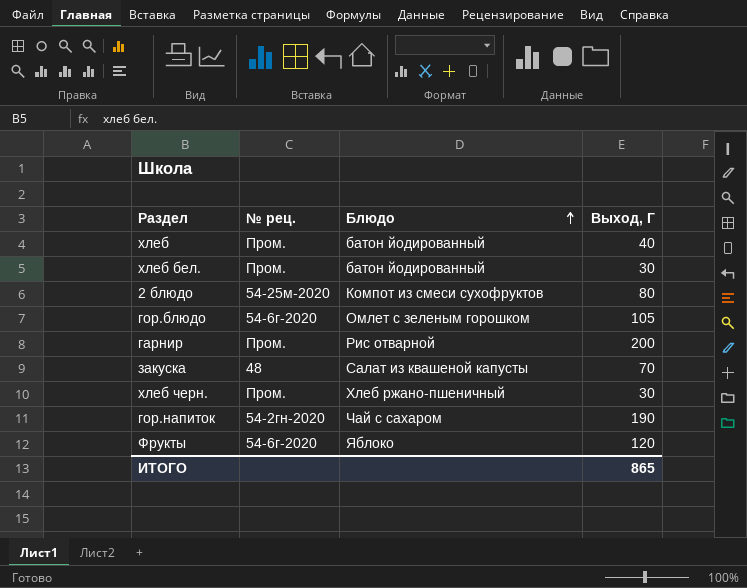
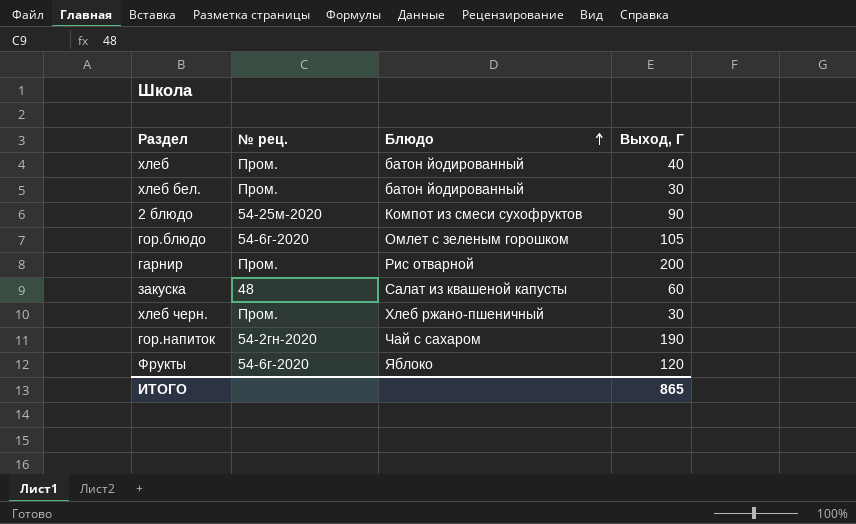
2 блюдо | Выход, Г: 80 -> 90
закуска | Выход, Г: 70 -> 60

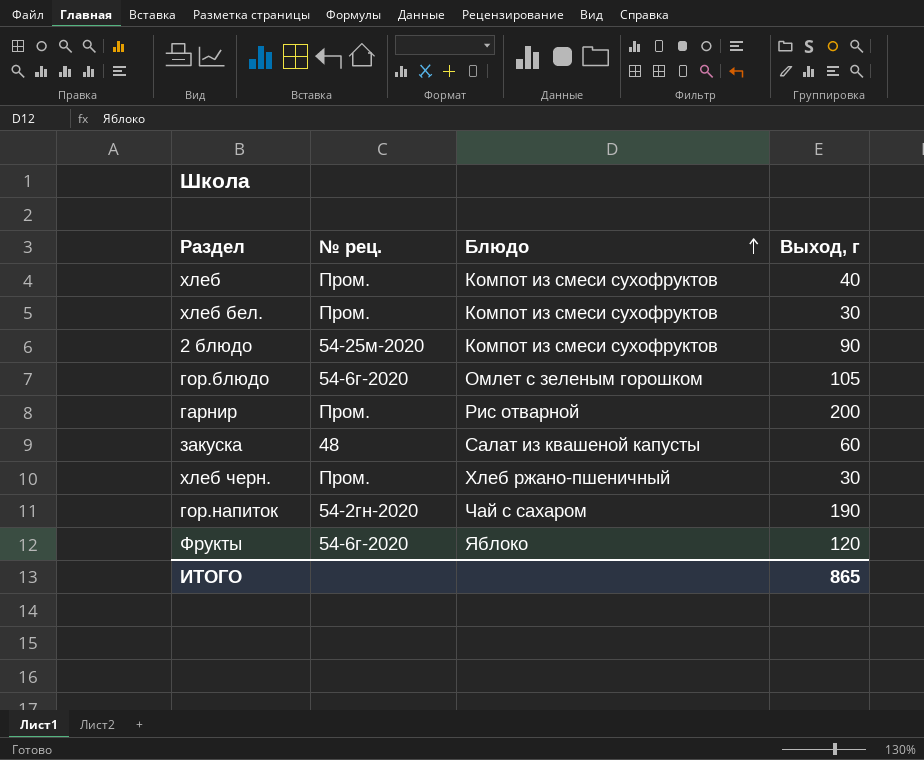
column name: Выход, Г -> Выход, г
хлеб | Блюдо: батон йодированный -> Компот из смеси сухофруктов
хлеб бел. | Блюдо: батон йодированный -> Компот из смеси сухофруктов

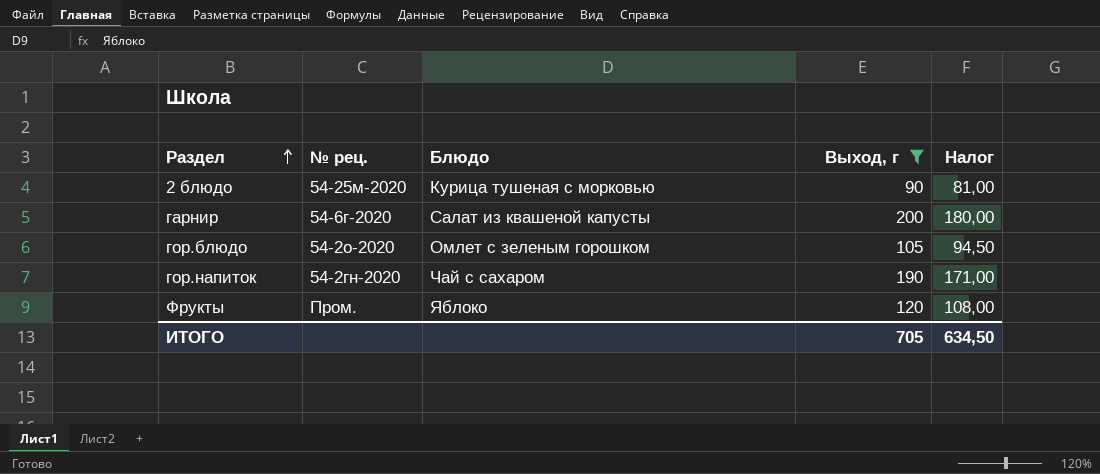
filter: none -> Выход, г >= 90
row order: Блюдо ascending -> Раздел ascending
column Налог | formula: none -> [Выход, г] * 0,9
2 блюдо | Блюдо: Компот из смеси сухофруктов -> Курица тушеная с морковью
гарнир | № рец.: Пром. -> 54-6г-2020
гарнир | Блюдо: Рис отварной -> Салат из квашеной капусты
гор.блюдо | № рец.: 54-6г-2020 -> 54-2о-2020
Фрукты | № рец.: 54-6г-2020 -> Пром.
ИТОГО | Выход, г: 865 -> 705

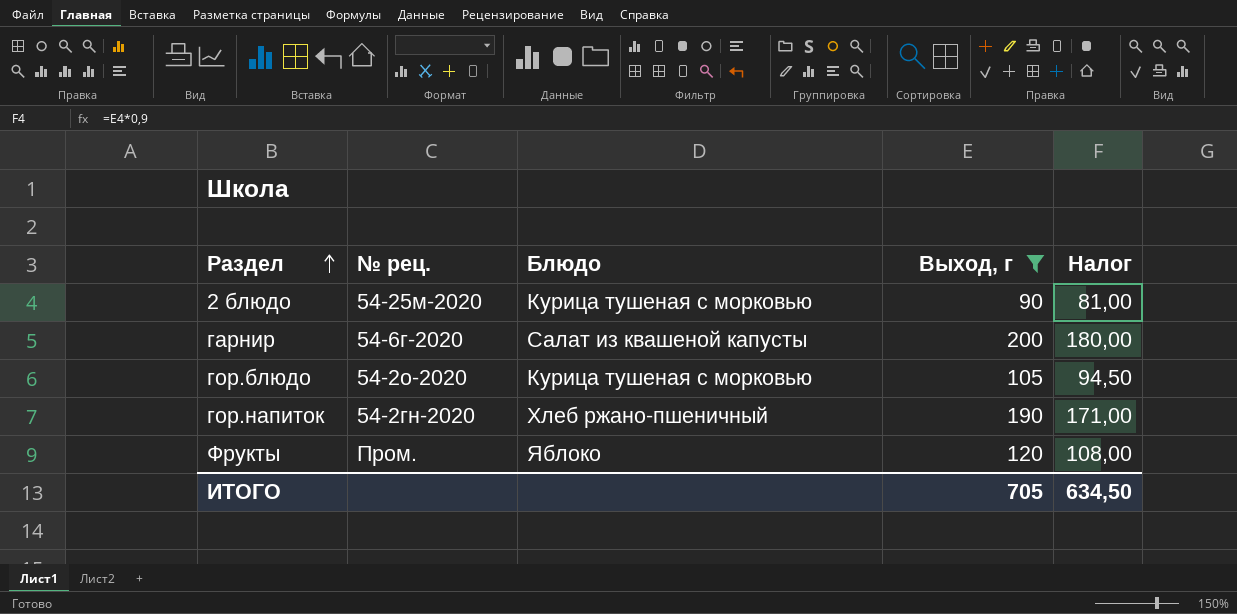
гор.блюдо | Блюдо: Омлет с зеленым горошком -> Курица тушеная с морковью
гор.напиток | Блюдо: Чай с сахаром -> Хлеб ржано-пшеничный

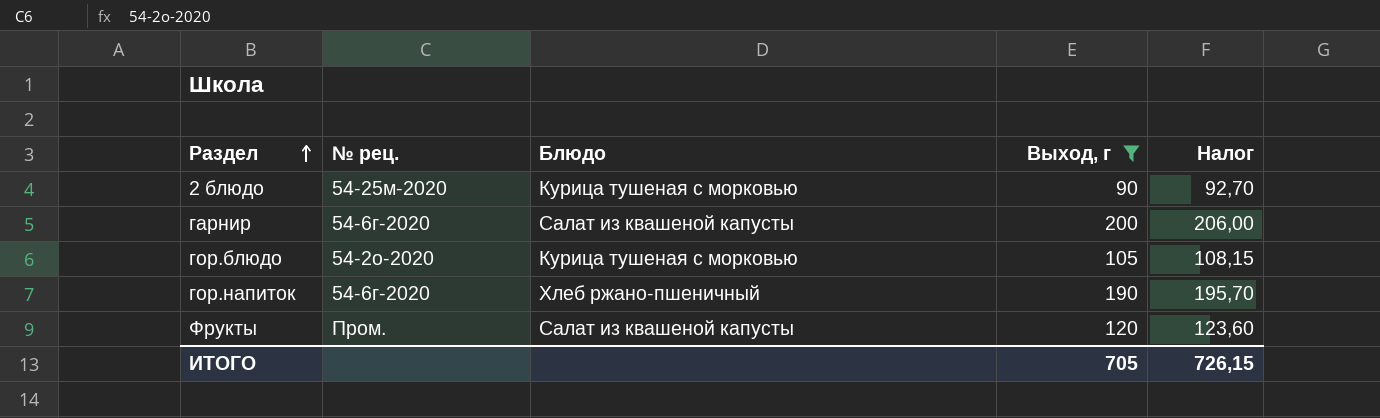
column Налог | formula: [Выход, г] * 0,9 -> [Выход, г] * 1,03
гор.напиток | № рец.: 54-2гн-2020 -> 54-6г-2020
Фрукты | Блюдо: Яблоко -> Салат из квашеной капусты
ИТОГО | Налог: 634,50 -> 726,15

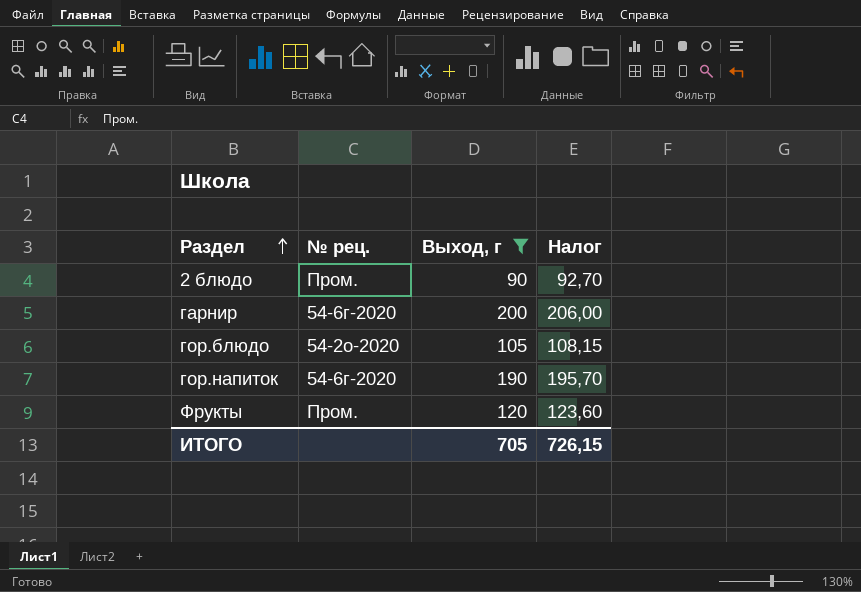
column Блюдо | position: 3 -> none
2 блюдо | № рец.: 54-25м-2020 -> Пром.

